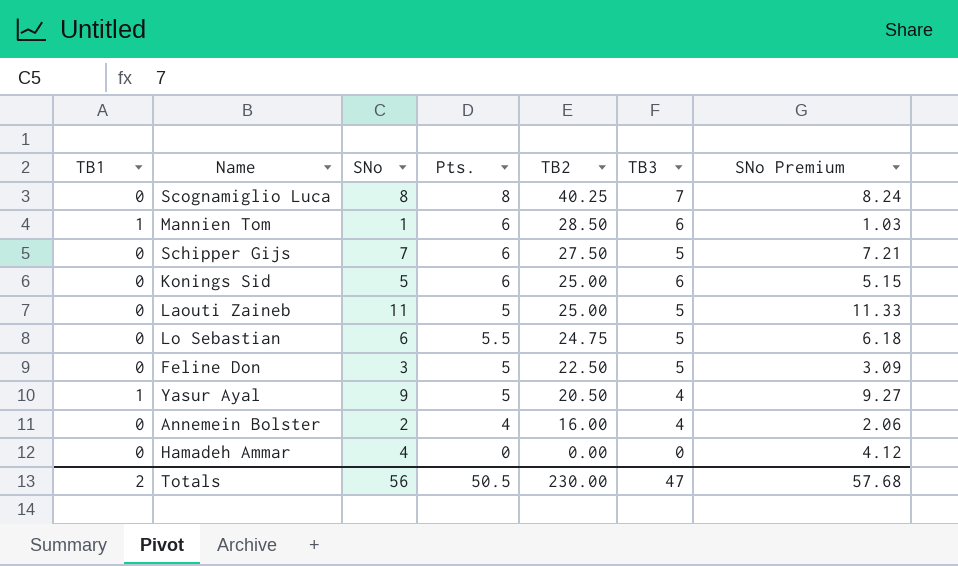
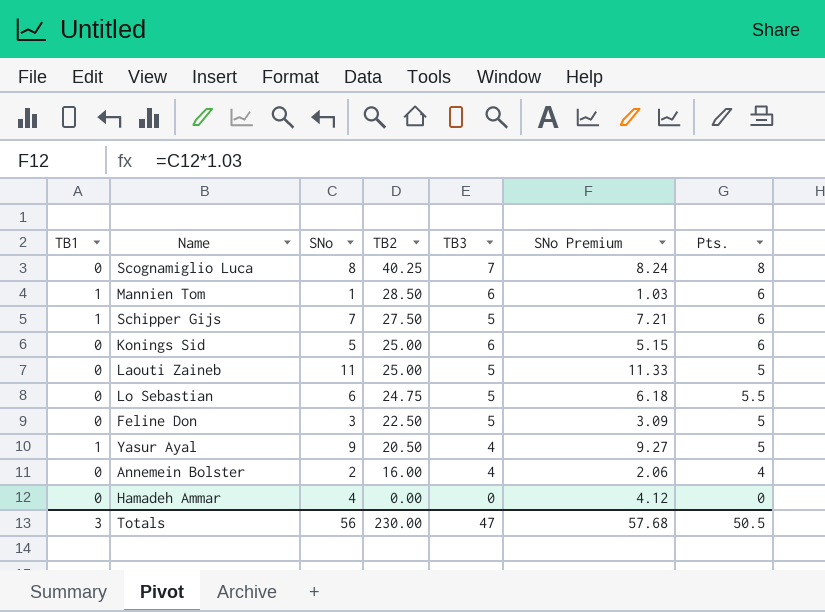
column Pts. | position: 4 -> 7
Schipper Gijs | TB1: 0 -> 1
Totals | TB1: 2 -> 3

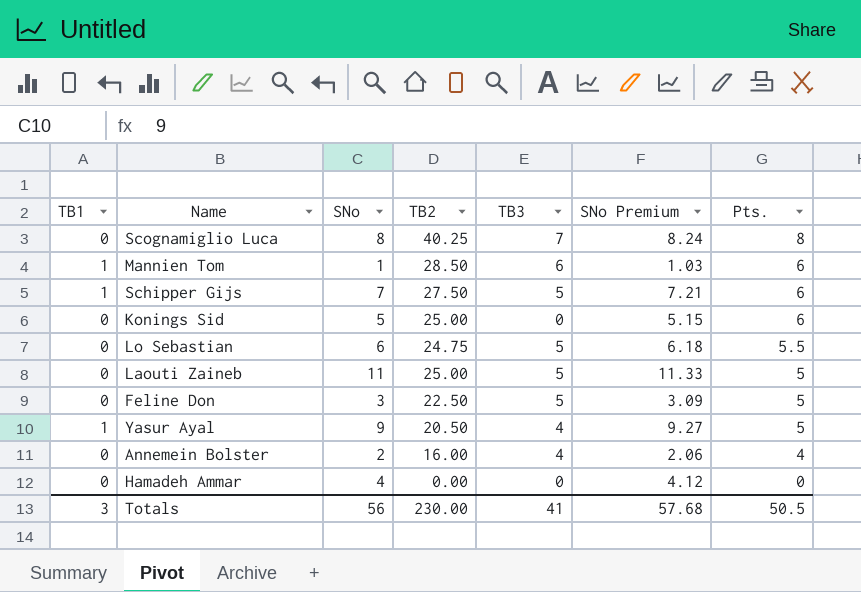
row order: TB2 descending -> Pts. descending
Konings Sid | TB3: 6 -> 0
Totals | TB3: 47 -> 41

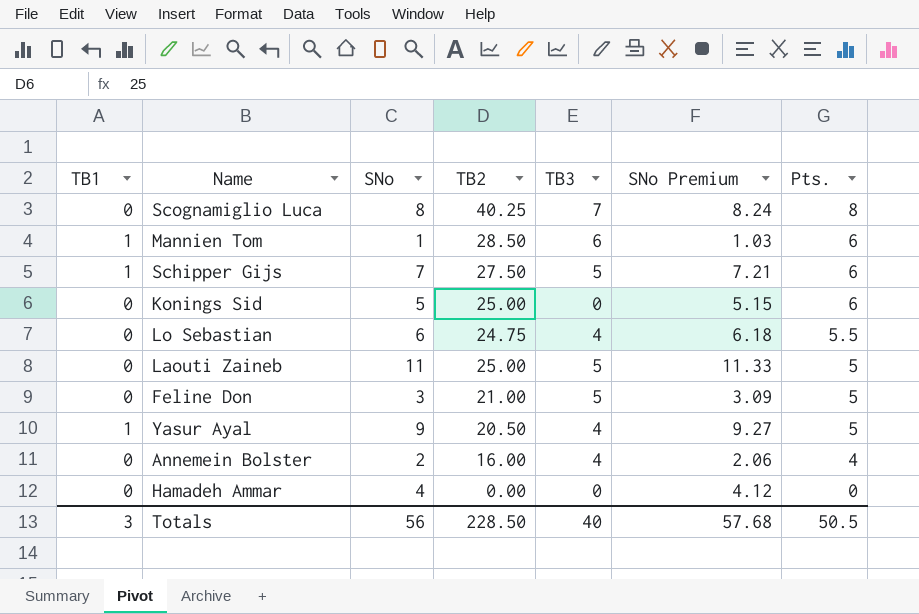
Lo Sebastian | TB3: 5 -> 4
Feline Don | TB2: 22.50 -> 21.00
Totals | TB2: 230.00 -> 228.50
Totals | TB3: 41 -> 40

